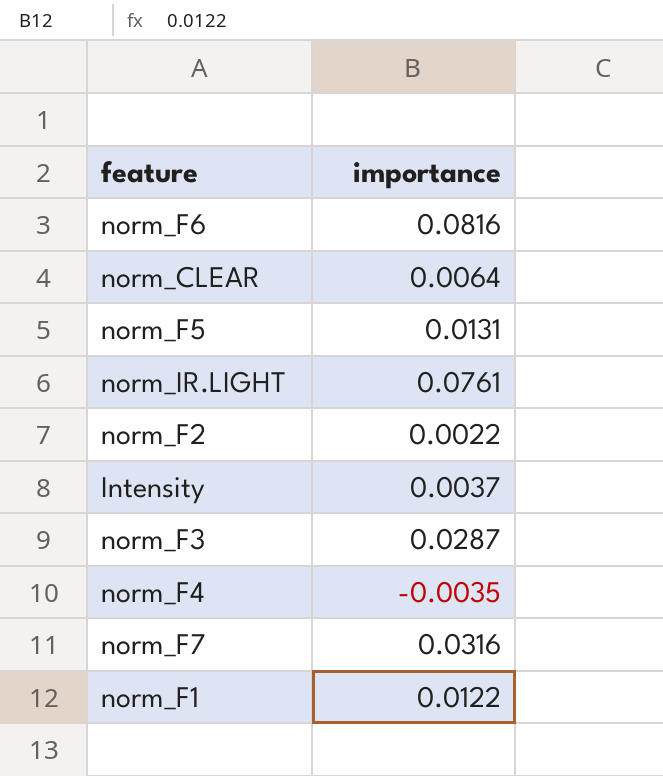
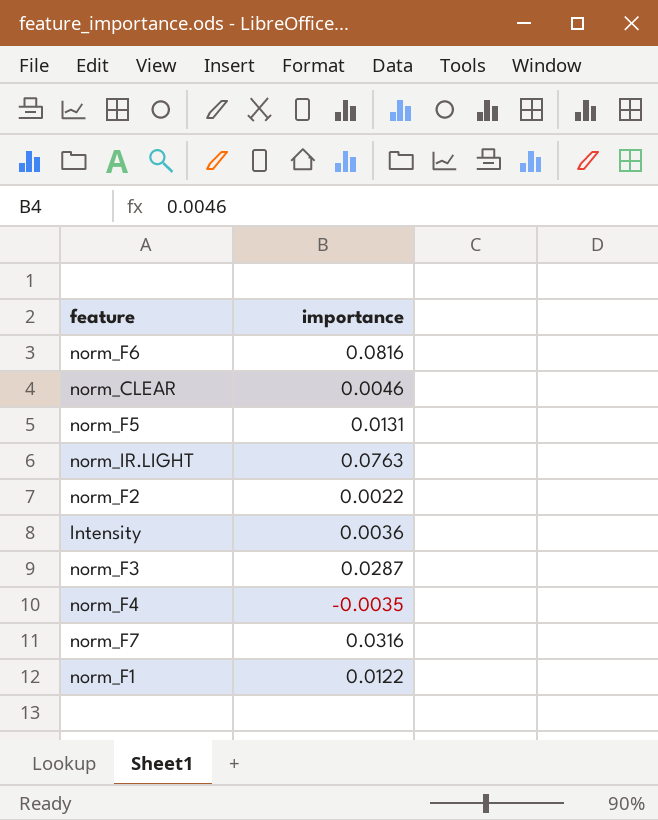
norm_CLEAR | importance: 0.0064 -> 0.0046
norm_IR.LIGHT | importance: 0.0761 -> 0.0763
Intensity | importance: 0.0037 -> 0.0036

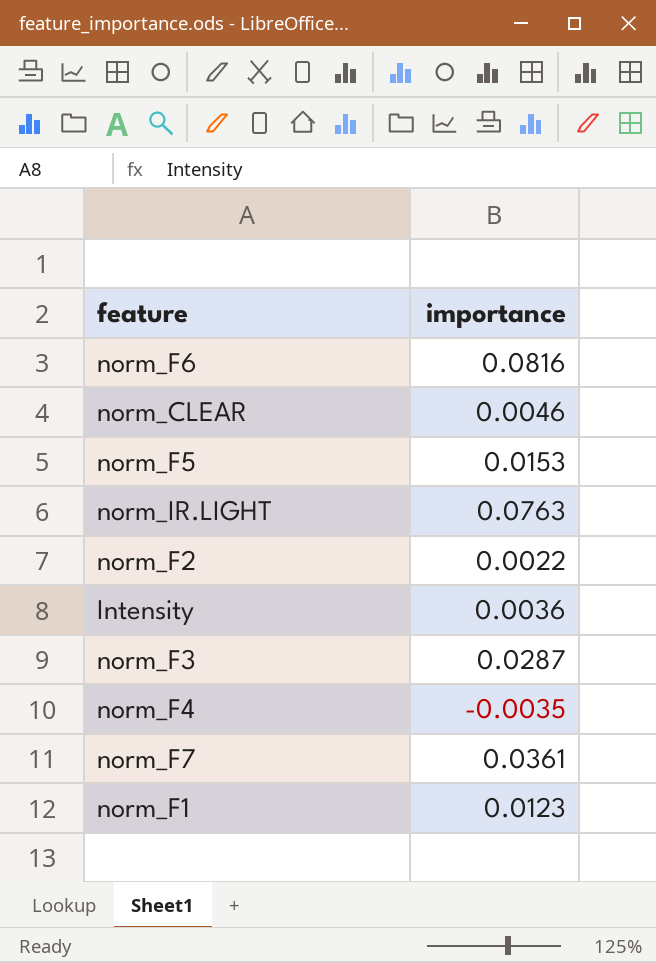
norm_F5 | importance: 0.0131 -> 0.0153
norm_F7 | importance: 0.0316 -> 0.0361
norm_F1 | importance: 0.0122 -> 0.0123

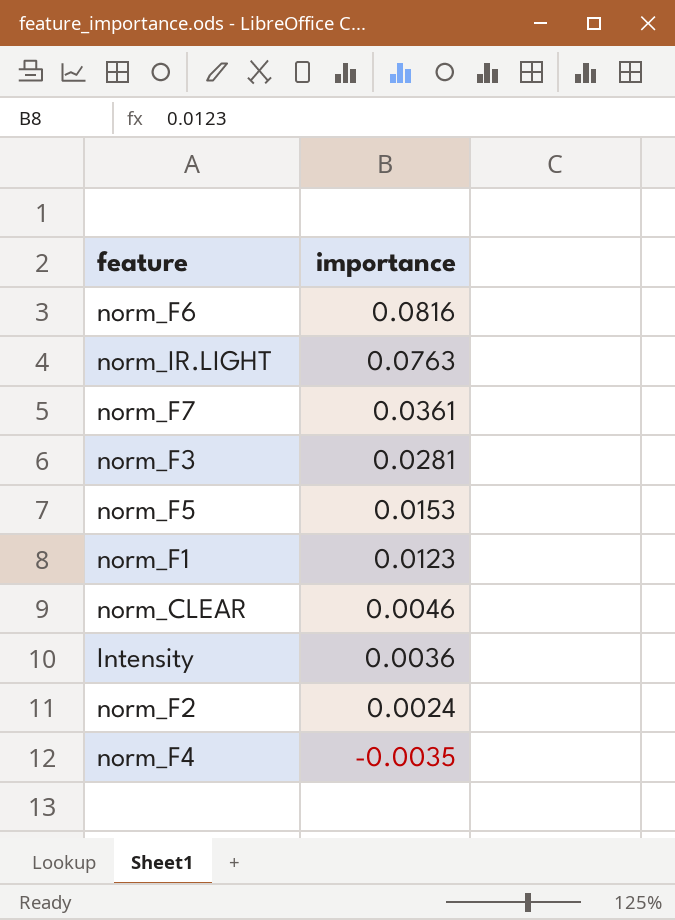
row order: none -> importance descending
norm_F3 | importance: 0.0287 -> 0.0281
norm_F2 | importance: 0.0022 -> 0.0024

